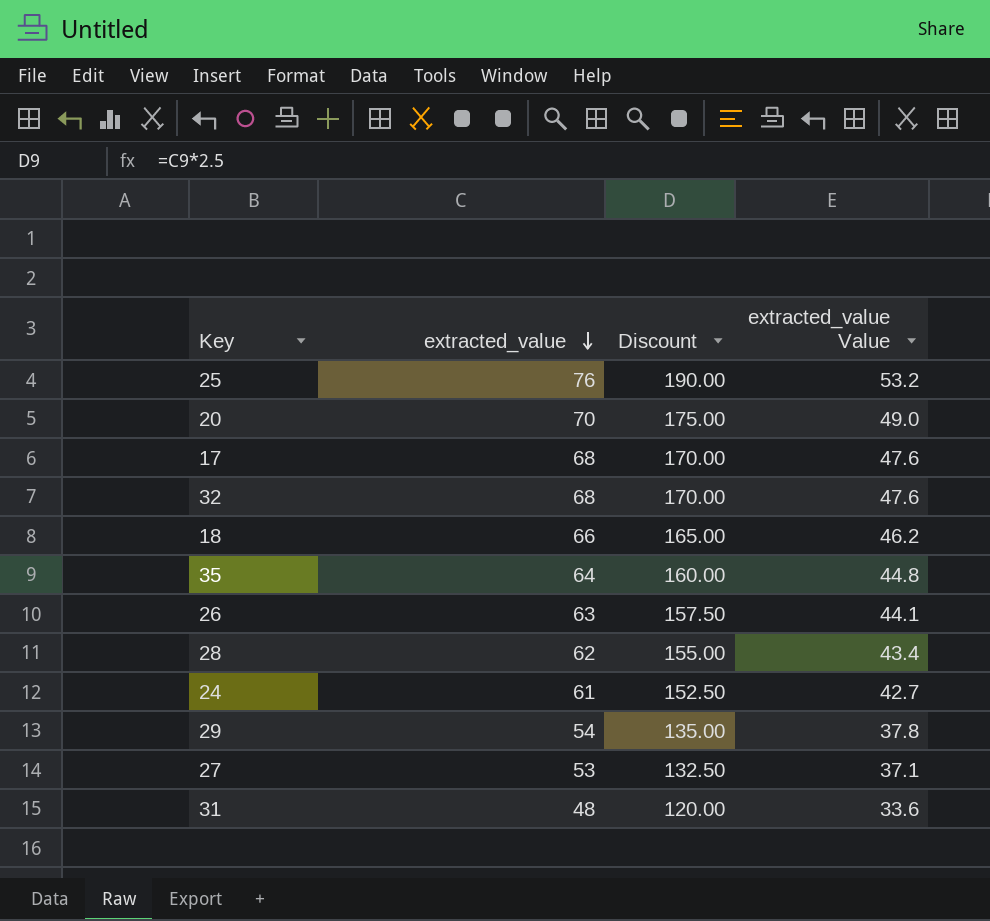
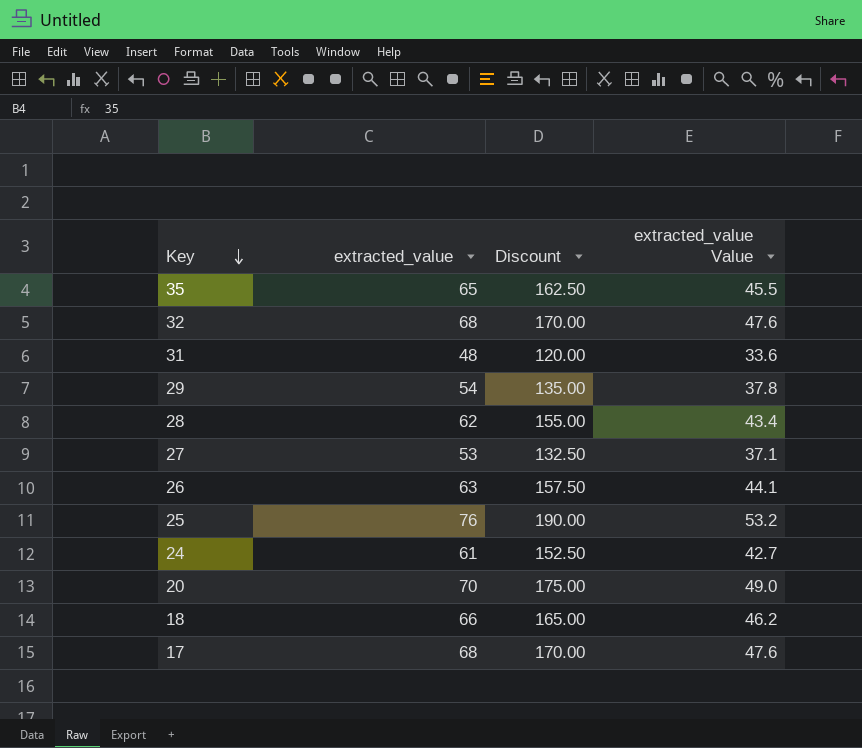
row order: extracted_value descending -> Key descending
35 | extracted_value: 64 -> 65
35 | Discount: 160.00 -> 162.50
35 | extracted_value Value: 44.8 -> 45.5

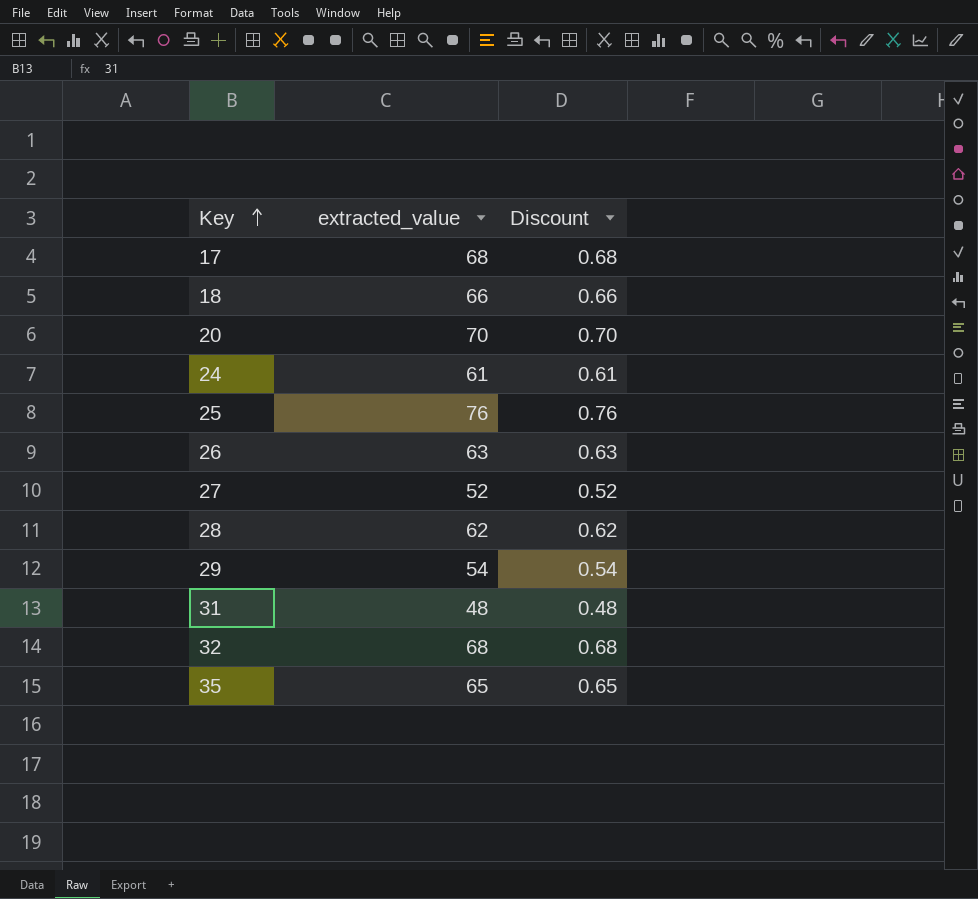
row order: Key descending -> Key ascending
column extracted_value Value | formula: [extracted_value] * 0.7 -> none
column Discount | formula: [extracted_value] * 2.5 -> [extracted_value] * 0.01
27 | extracted_value: 53 -> 52

